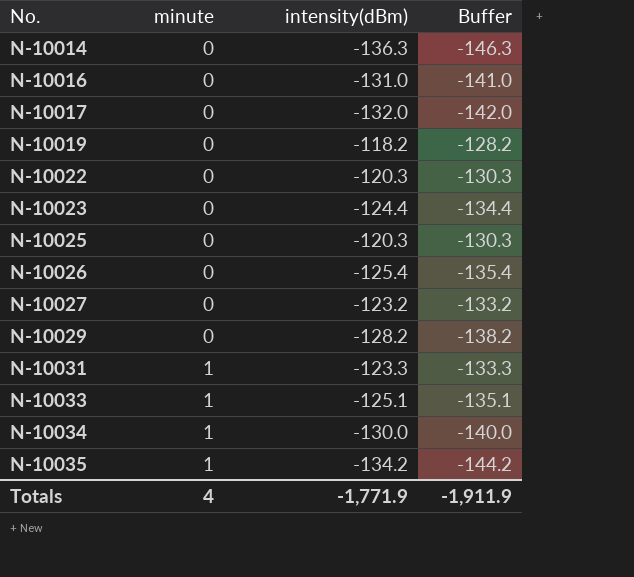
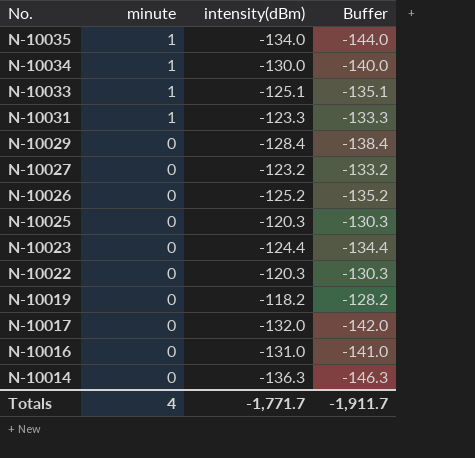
row order: No. ascending -> No. descending
N-10035 | intensity(dBm): -134.2 -> -134.0
N-10035 | Buffer: -144.2 -> -144.0
N-10029 | intensity(dBm): -128.2 -> -128.4
N-10029 | Buffer: -138.2 -> -138.4
N-10026 | intensity(dBm): -125.4 -> -125.2
N-10026 | Buffer: -135.4 -> -135.2
Totals | intensity(dBm): -1,771.9 -> -1,771.7
Totals | Buffer: -1,911.9 -> -1,911.7

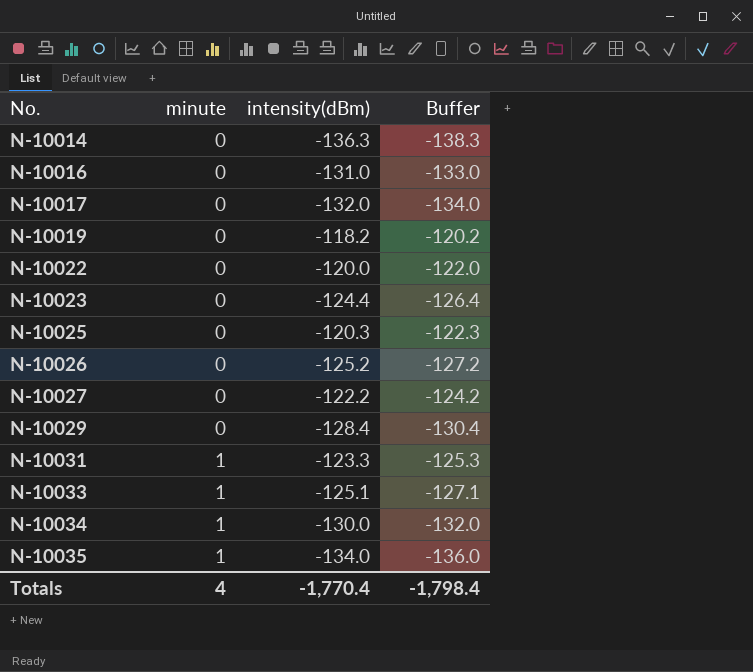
row order: No. descending -> No. ascending
column Buffer | formula: [intensity(dBm)] - 10 -> [intensity(dBm)] - 2
N-10022 | intensity(dBm): -120.3 -> -120.0
N-10027 | intensity(dBm): -123.2 -> -122.2
Totals | intensity(dBm): -1,771.7 -> -1,770.4
Totals | Buffer: -1,911.7 -> -1,798.4

